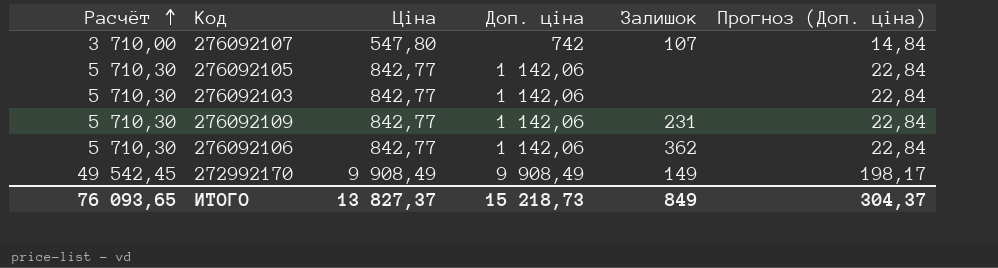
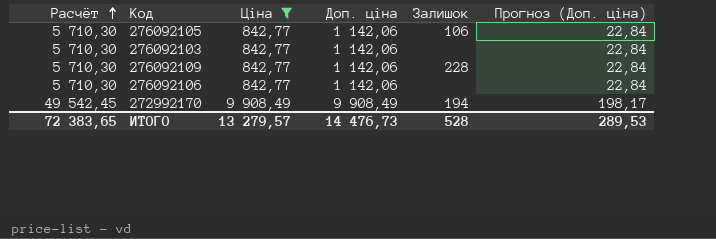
filter: none -> Ціна != 547,80
276092105 | Залишок: none -> 106
276092109 | Залишок: 231 -> 228
276092106 | Залишок: 362 -> none
272992170 | Залишок: 149 -> 194
ИТОГО | Расчёт: 76 093,65 -> 72 383,65
ИТОГО | Ціна: 13 827,37 -> 13 279,57
ИТОГО | Доп. ціна: 15 218,73 -> 14 476,73
ИТОГО | Залишок: 849 -> 528
ИТОГО | Прогноз (Доп. ціна): 304,37 -> 289,53

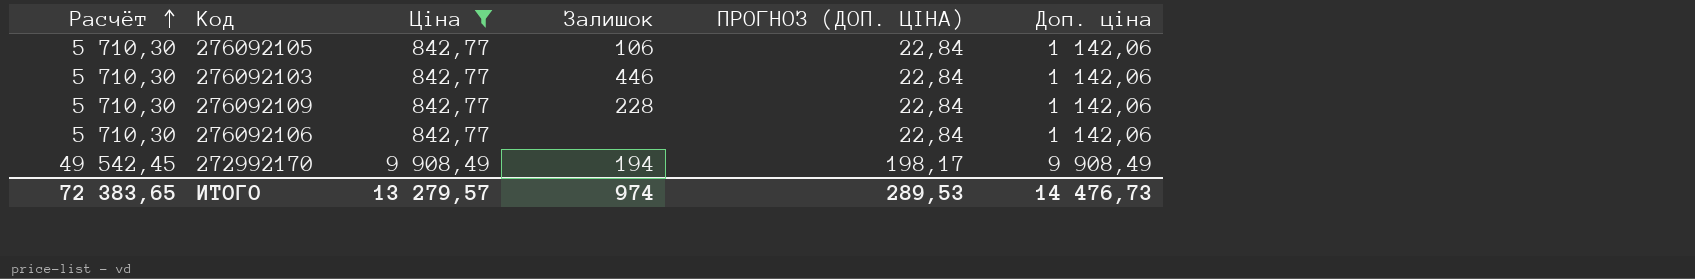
column name: Прогноз (Доп. ціна) -> ПРОГНОЗ (ДОП. ЦІНА)
column Доп. ціна | position: 4 -> 6
276092103 | Залишок: none -> 446
ИТОГО | Залишок: 528 -> 974

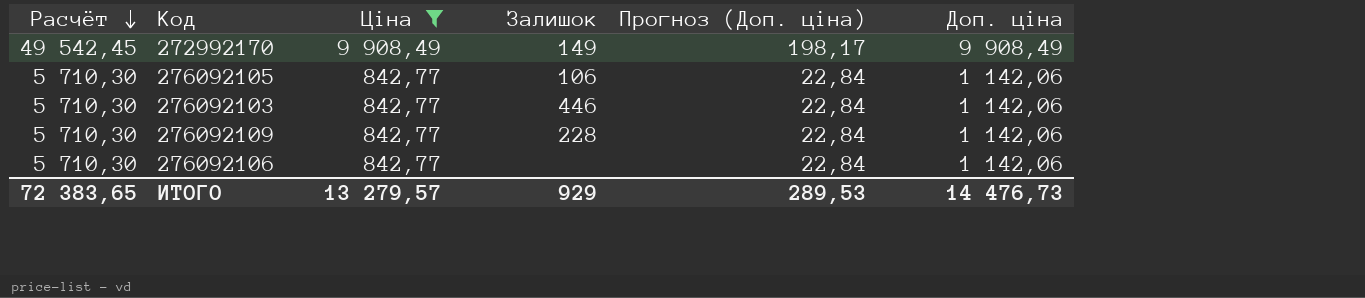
row order: Расчёт ascending -> Расчёт descending
column name: ПРОГНОЗ (ДОП. ЦІНА) -> Прогноз (Доп. ціна)
272992170 | Залишок: 194 -> 149
ИТОГО | Залишок: 974 -> 929

